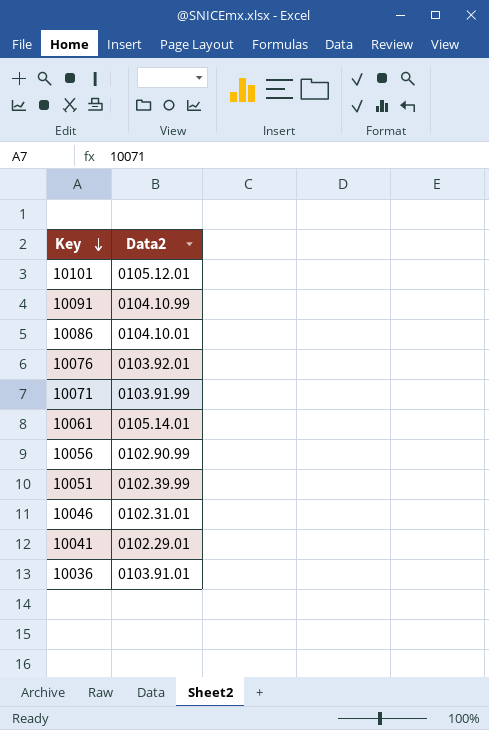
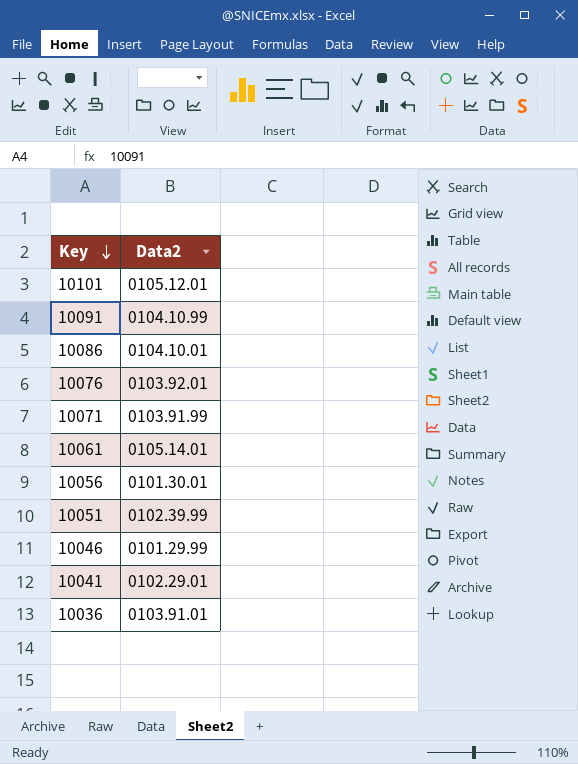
10056 | Data2: 0102.90.99 -> 0101.30.01
10046 | Data2: 0102.31.01 -> 0101.29.99

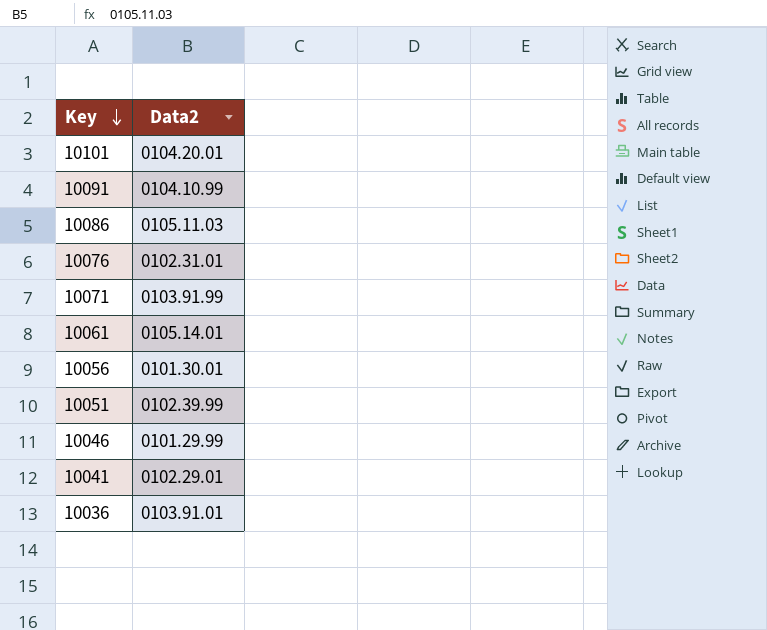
10101 | Data2: 0105.12.01 -> 0104.20.01
10086 | Data2: 0104.10.01 -> 0105.11.03
10076 | Data2: 0103.92.01 -> 0102.31.01

